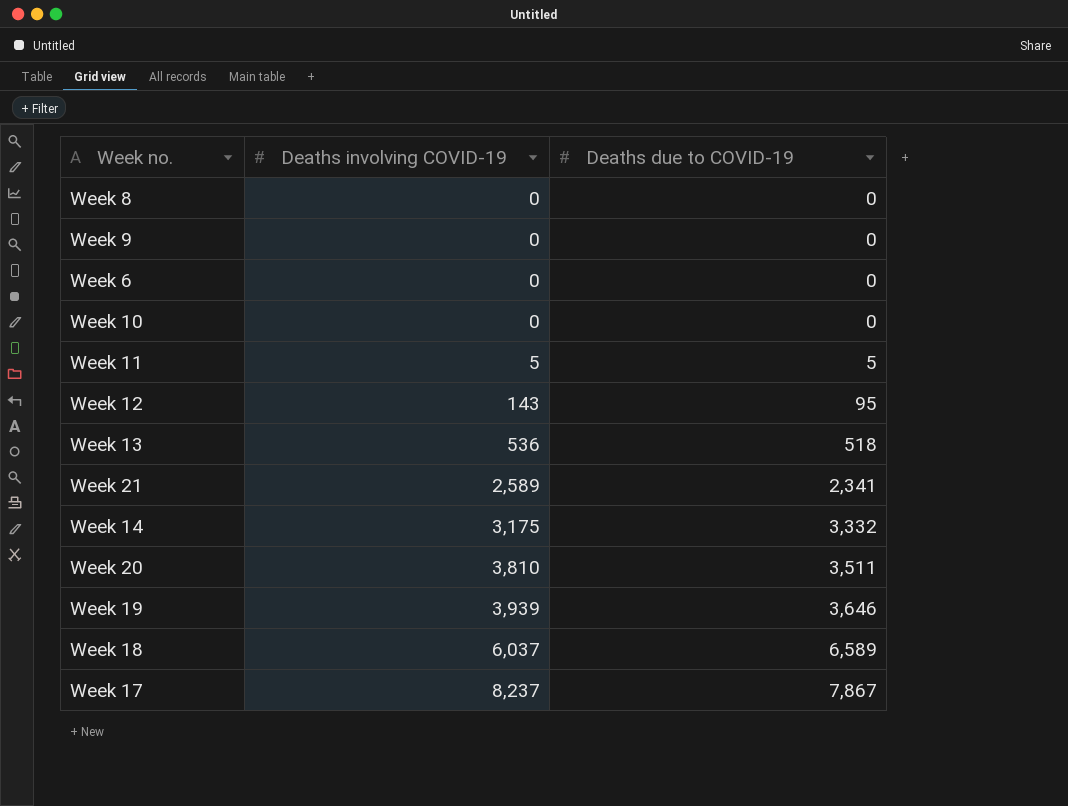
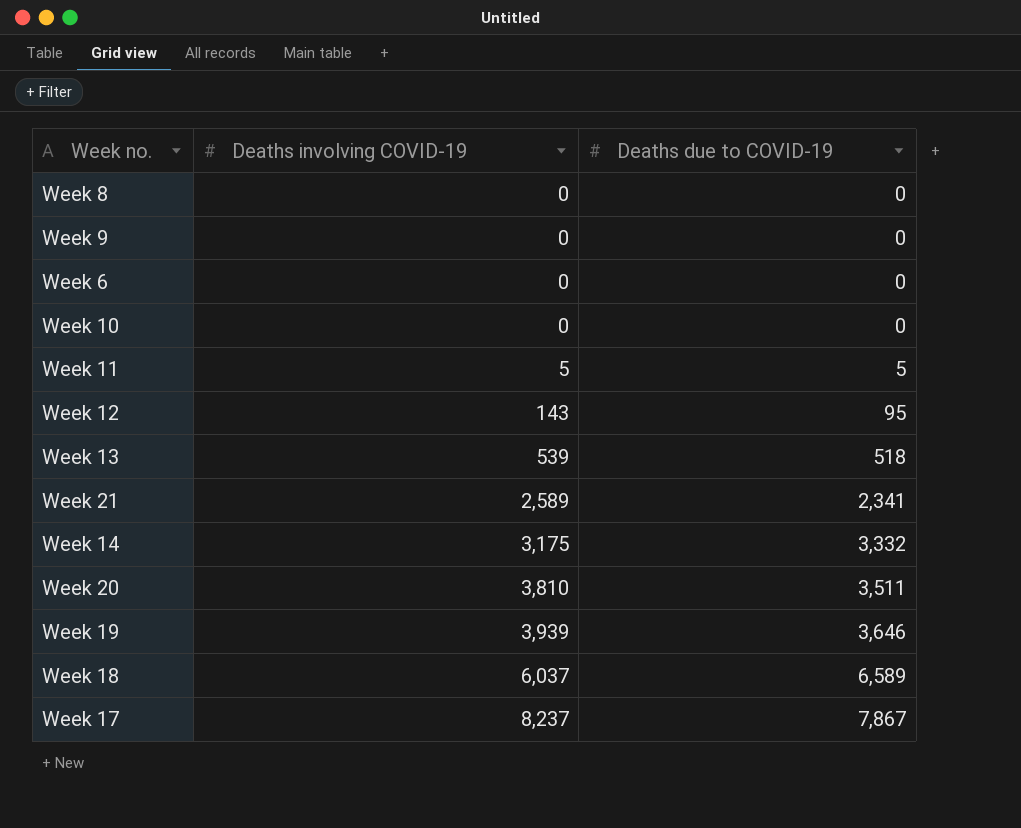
Week 13 | Deaths involving COVID-19: 536 -> 539

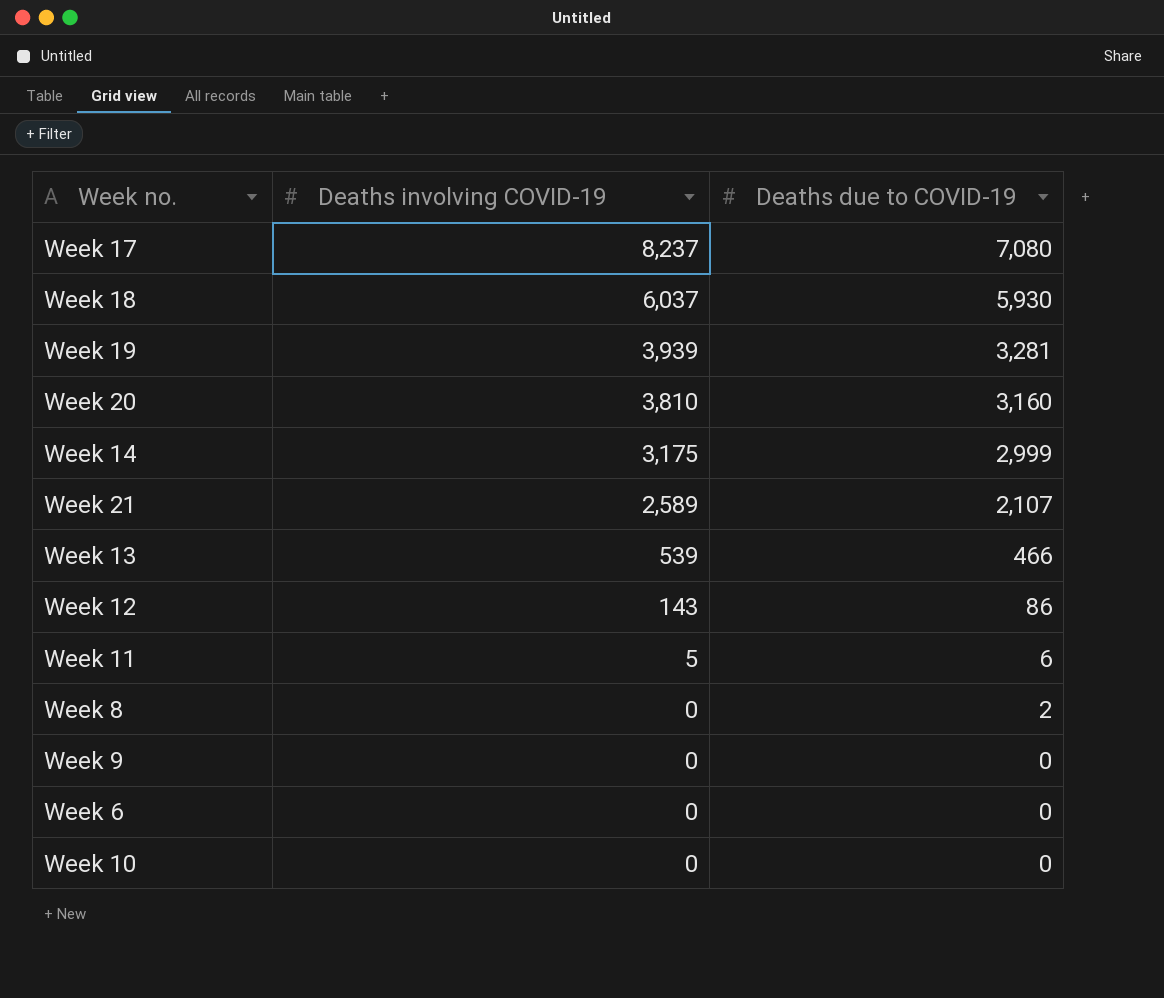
row order: Deaths involving COVID-19 ascending -> Deaths involving COVID-19 descending
Week 17 | Deaths due to COVID-19: 7,867 -> 7,080
Week 18 | Deaths due to COVID-19: 6,589 -> 5,930
Week 19 | Deaths due to COVID-19: 3,646 -> 3,281
Week 20 | Deaths due to COVID-19: 3,511 -> 3,160
Week 14 | Deaths due to COVID-19: 3,332 -> 2,999
Week 21 | Deaths due to COVID-19: 2,341 -> 2,107
Week 13 | Deaths due to COVID-19: 518 -> 466
Week 12 | Deaths due to COVID-19: 95 -> 86
Week 11 | Deaths due to COVID-19: 5 -> 6
Week 8 | Deaths due to COVID-19: 0 -> 2

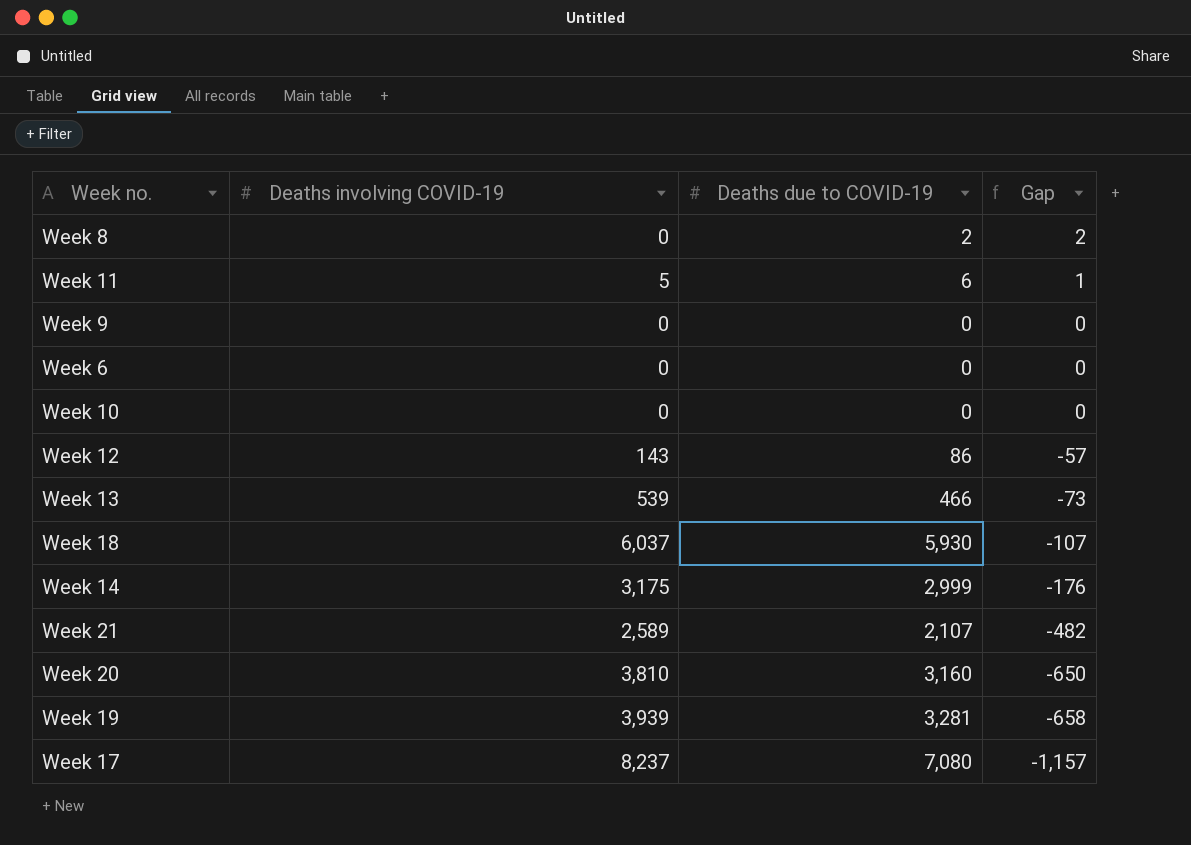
row order: Deaths involving COVID-19 descending -> Gap descending
column Gap | formula: none -> [Deaths due to COVID-19] - [Deaths involving COVID-19]

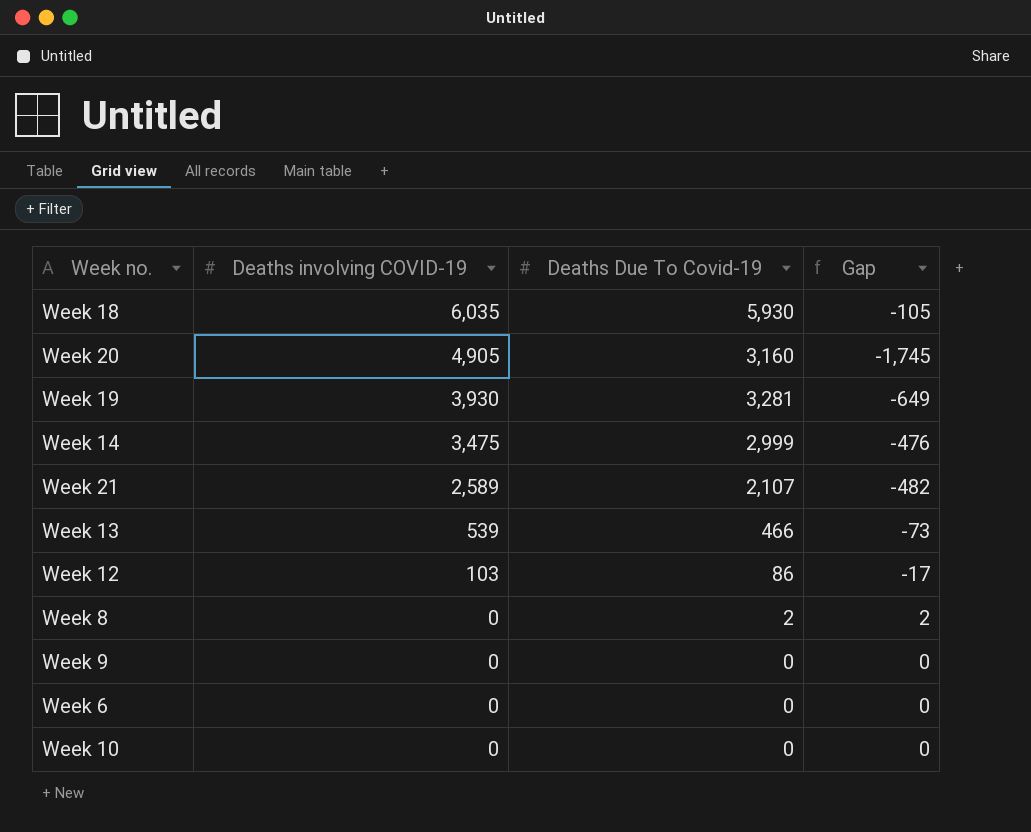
row order: Gap descending -> Deaths involving COVID-19 descending
column name: Deaths due to COVID-19 -> Deaths Due To Covid-19
row Week 11: 5 | 6 | 1 -> none
row Week 17: 8,237 | 7,080 | -1,157 -> none
Week 18 | Deaths involving COVID-19: 6,037 -> 6,035
Week 18 | Gap: -107 -> -105
Week 20 | Deaths involving COVID-19: 3,810 -> 4,905
Week 20 | Gap: -650 -> -1,745
Week 19 | Deaths involving COVID-19: 3,939 -> 3,930
Week 19 | Gap: -658 -> -649
Week 14 | Deaths involving COVID-19: 3,175 -> 3,475
Week 14 | Gap: -176 -> -476
Week 12 | Deaths involving COVID-19: 143 -> 103
Week 12 | Gap: -57 -> -17

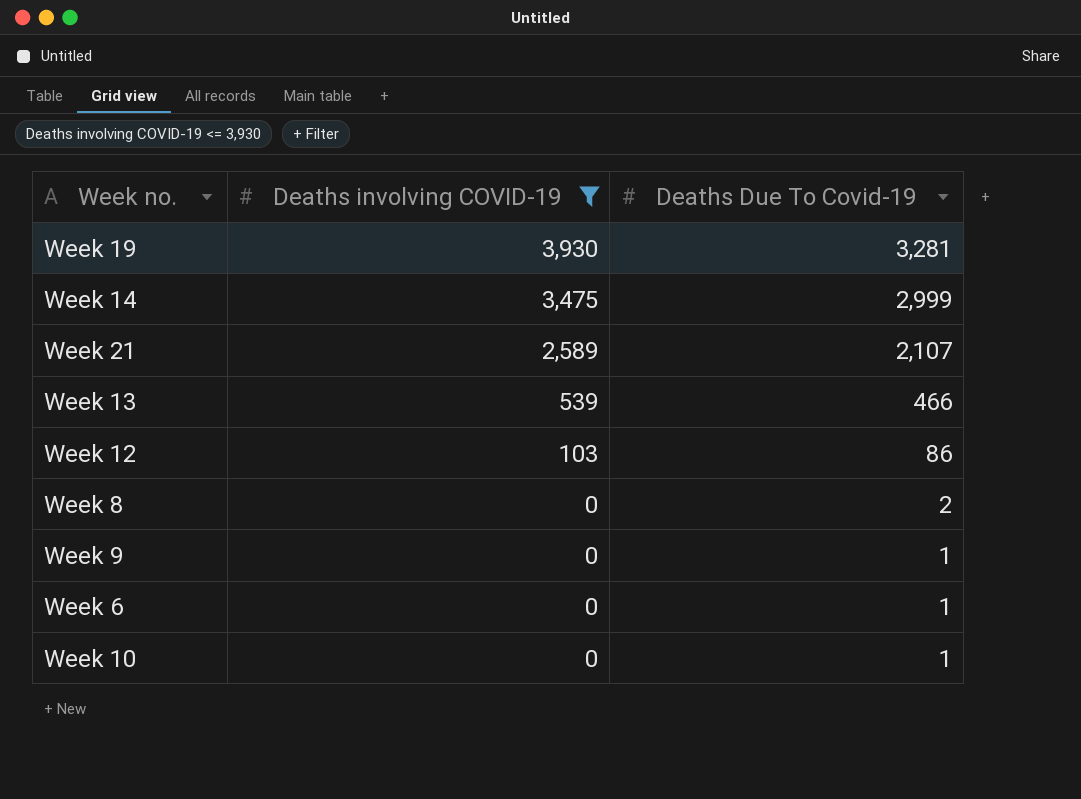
filter: none -> Deaths involving COVID-19 <= 3,930
column Gap | formula: [Deaths Due To Covid-19] - [Deaths involving COVID-19] -> none
Week 9 | Deaths Due To Covid-19: 0 -> 1
Week 6 | Deaths Due To Covid-19: 0 -> 1
Week 10 | Deaths Due To Covid-19: 0 -> 1

